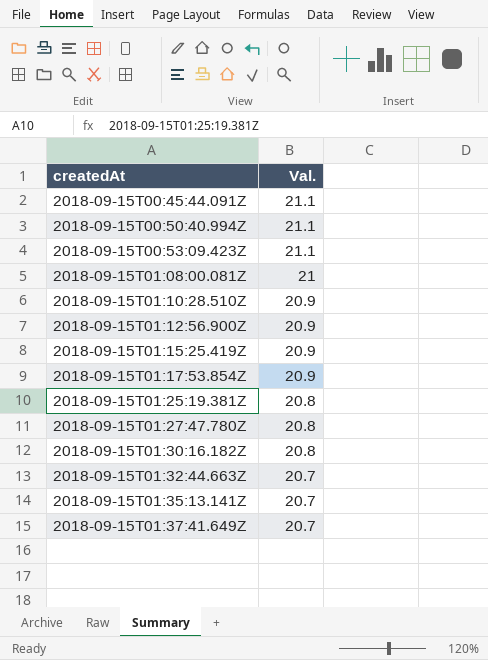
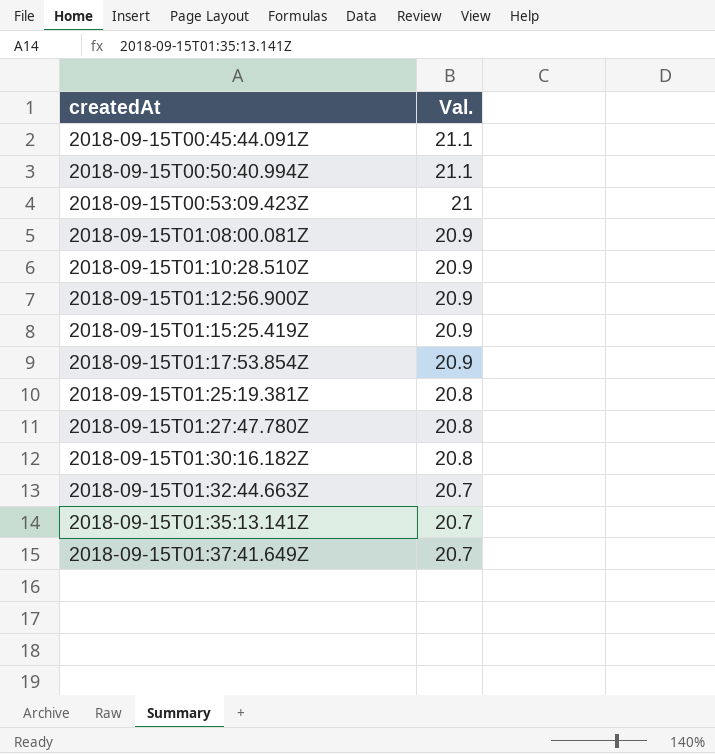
2018-09-15T00:53:09.423Z | Val.: 21.1 -> 21
2018-09-15T01:08:00.081Z | Val.: 21 -> 20.9

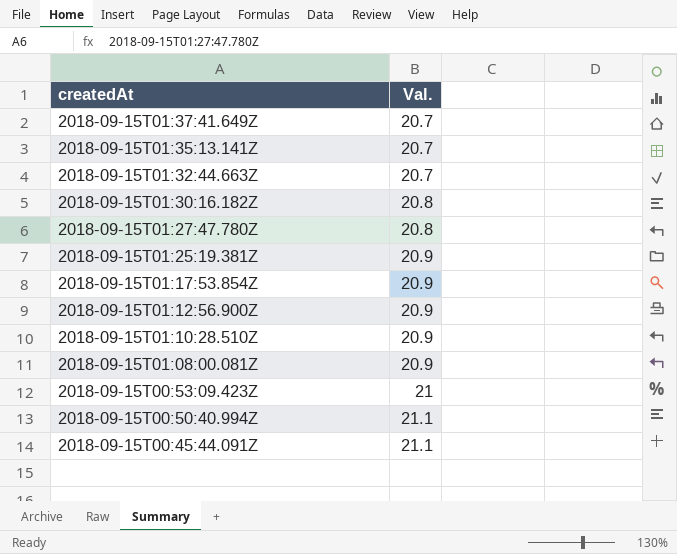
row order: createdAt ascending -> createdAt descending
row 2018-09-15T01:15:25.419Z: 20.9 -> none
2018-09-15T01:25:19.381Z | Val.: 20.8 -> 20.9

